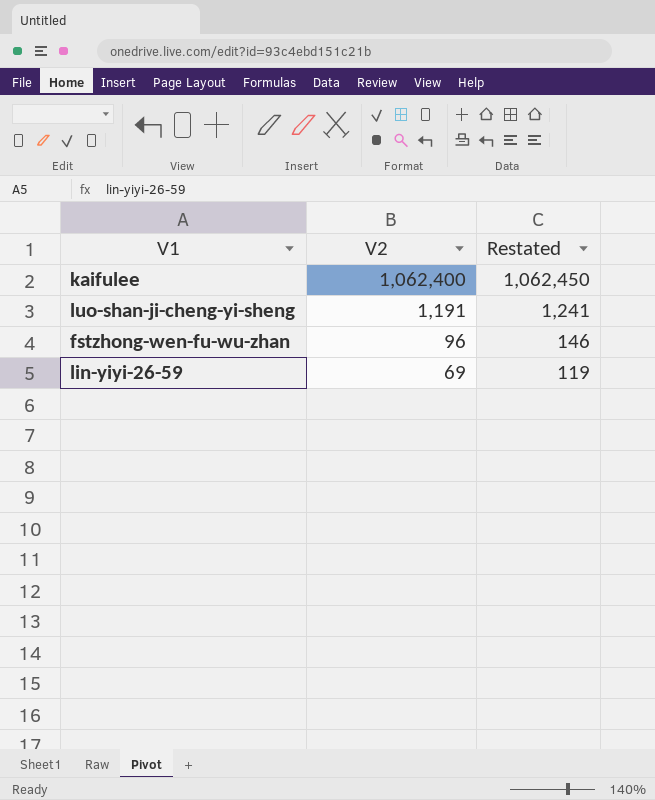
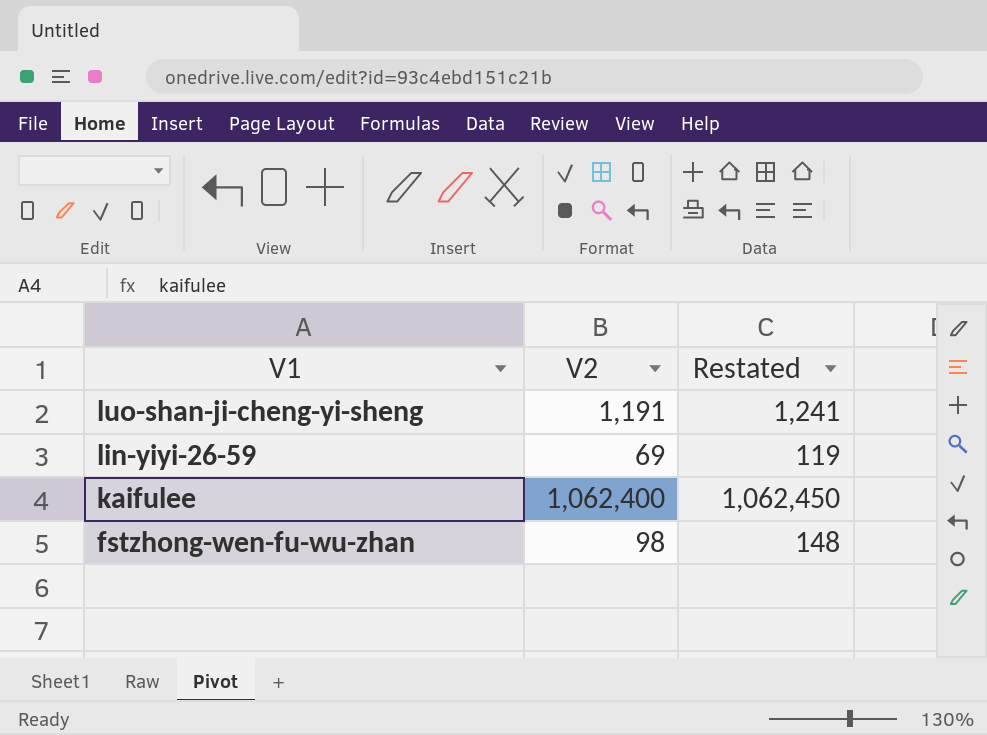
row order: V2 descending -> V1 descending
fstzhong-wen-fu-wu-zhan | V2: 96 -> 98
fstzhong-wen-fu-wu-zhan | Restated: 146 -> 148

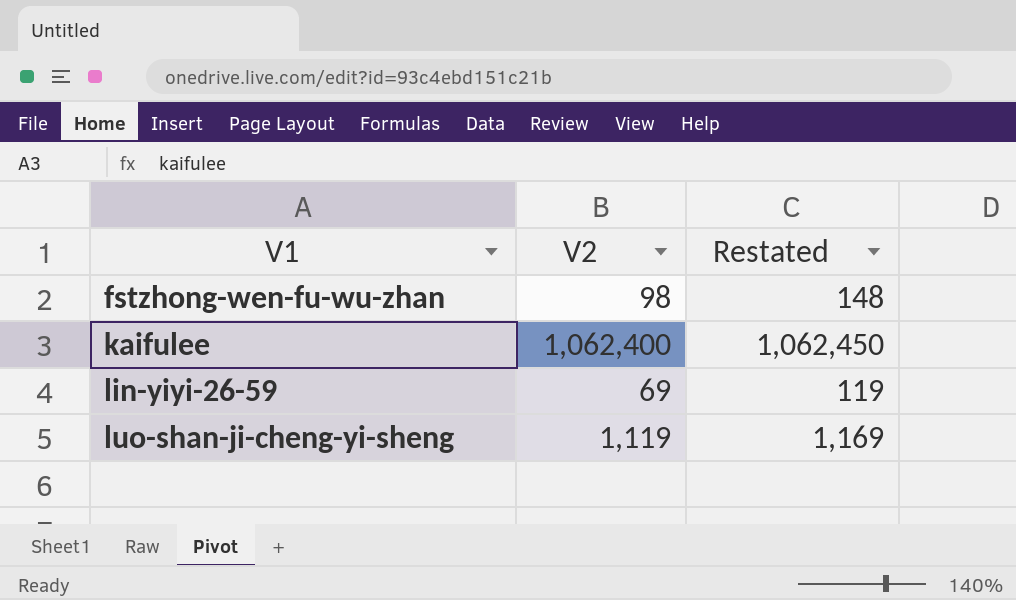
row order: V1 descending -> V1 ascending
luo-shan-ji-cheng-yi-sheng | V2: 1,191 -> 1,119
luo-shan-ji-cheng-yi-sheng | Restated: 1,241 -> 1,169

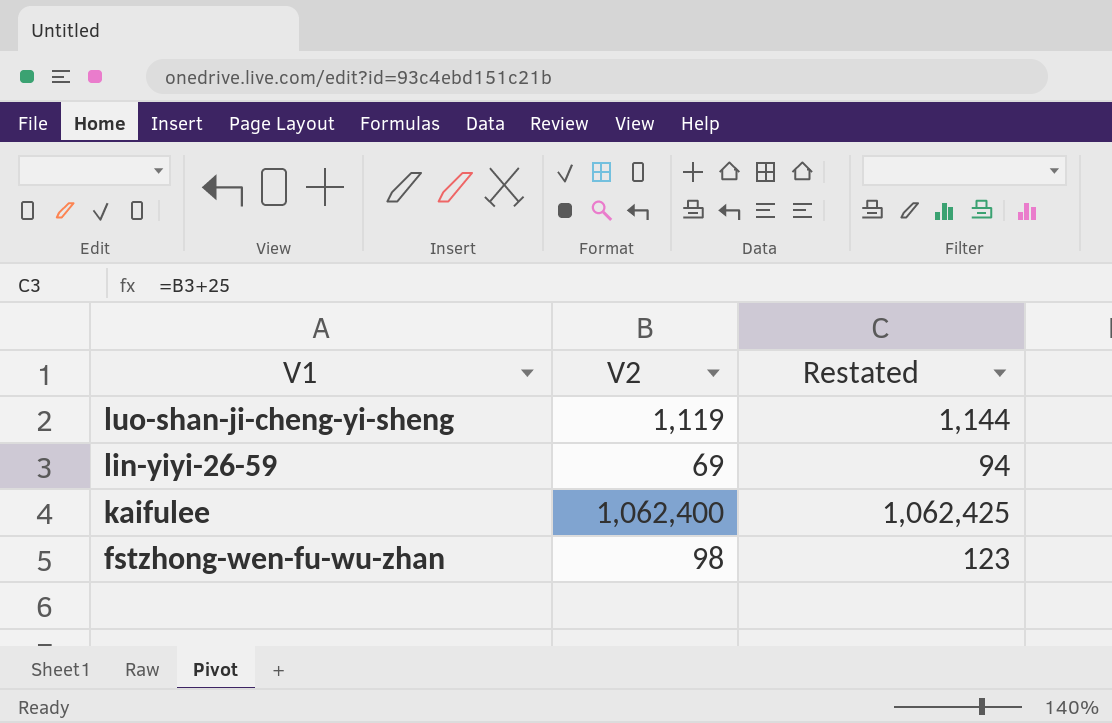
row order: V1 ascending -> V1 descending
column Restated | formula: [V2] + 50 -> [V2] + 25

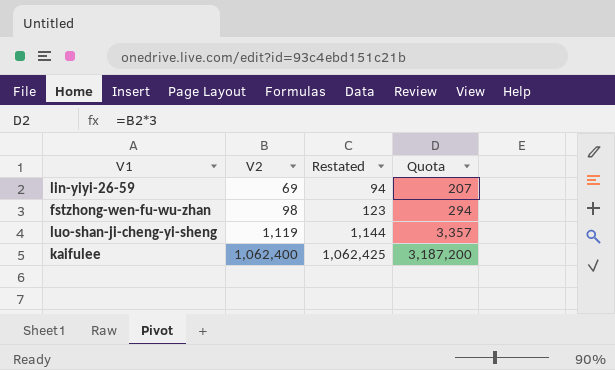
row order: V1 descending -> V2 ascending
column Quota | formula: none -> [V2] * 3

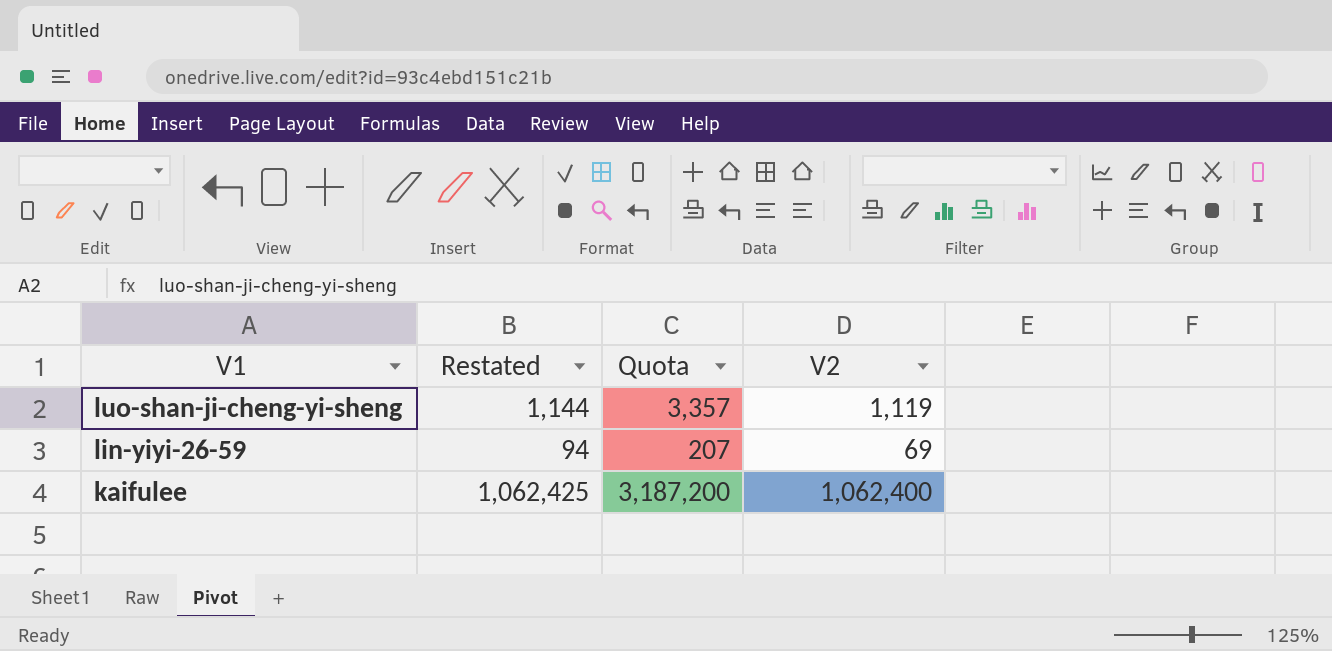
row order: V2 ascending -> V1 descending
column V2 | position: 2 -> 4
row fstzhong-wen-fu-wu-zhan: 98 | 123 | 294 -> none

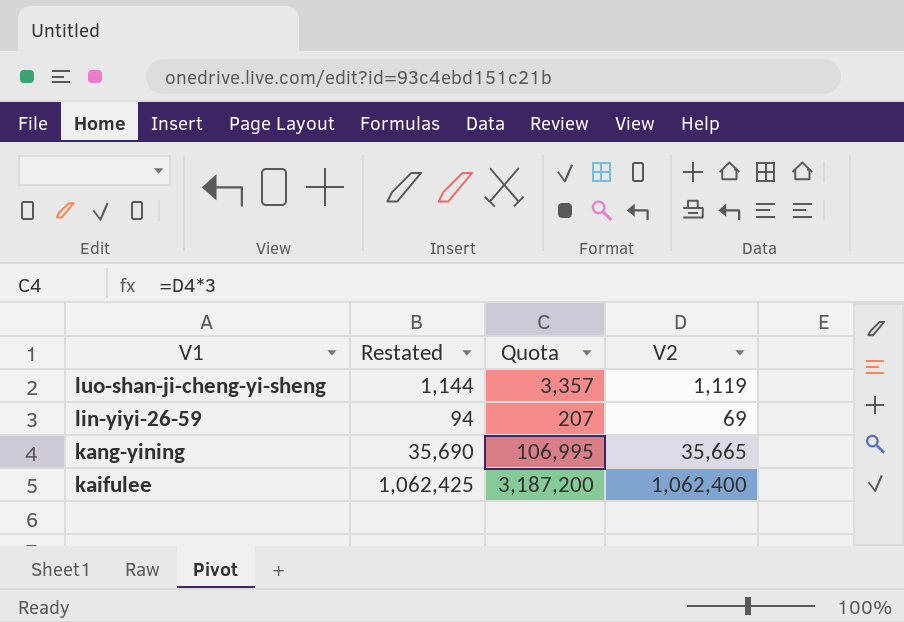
row kang-yining: none -> 35,690 | 106,995 | 35,665

